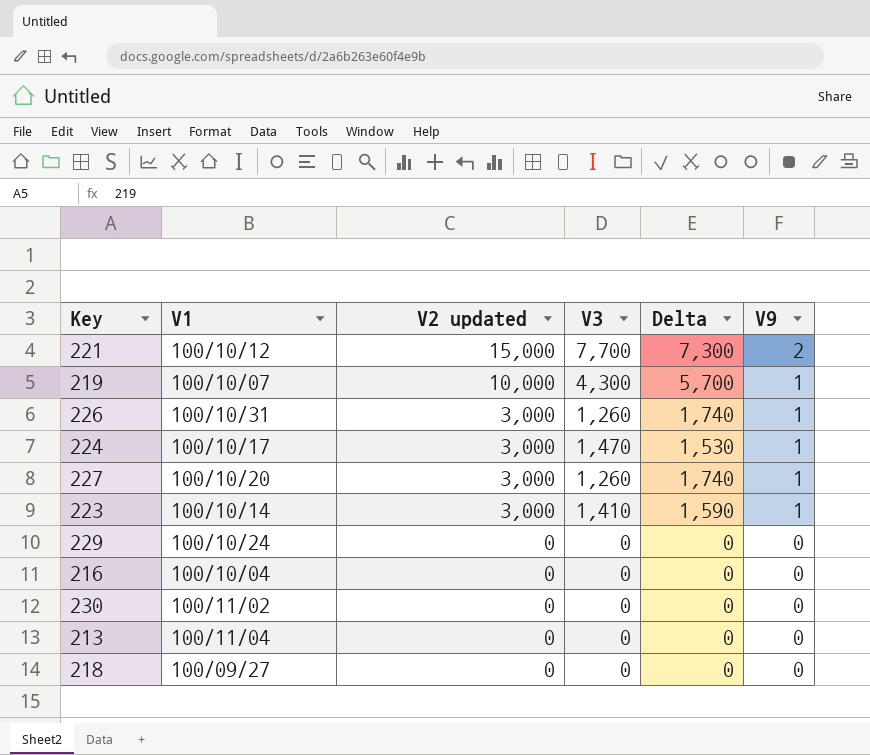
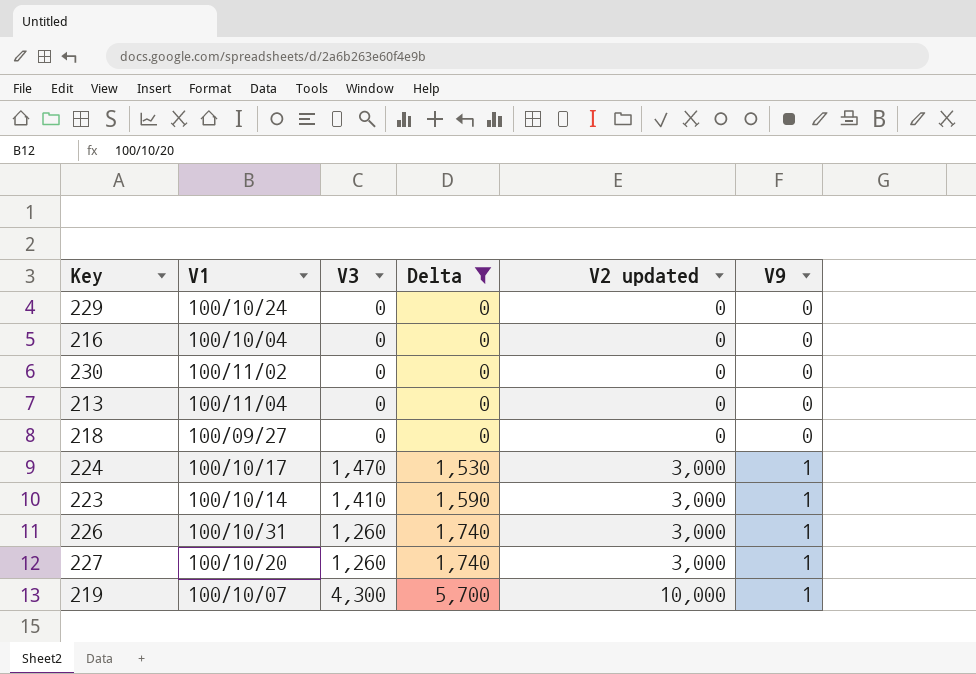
filter: none -> Delta != 7,300
row order: V2 updated descending -> Delta ascending
column V2 updated | position: 3 -> 5

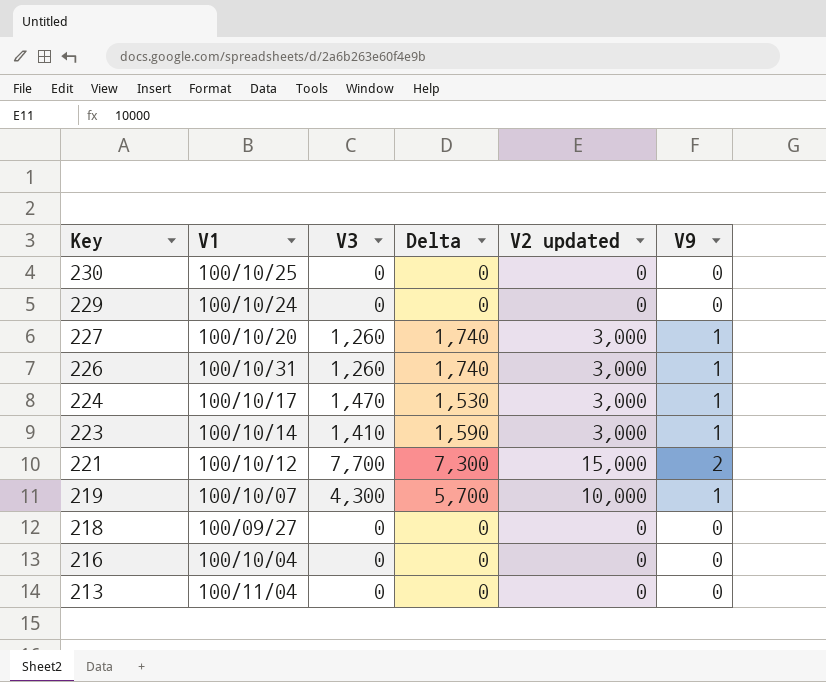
filter: Delta != 7,300 -> none
row order: Delta ascending -> Key descending
230 | V1: 100/11/02 -> 100/10/25

